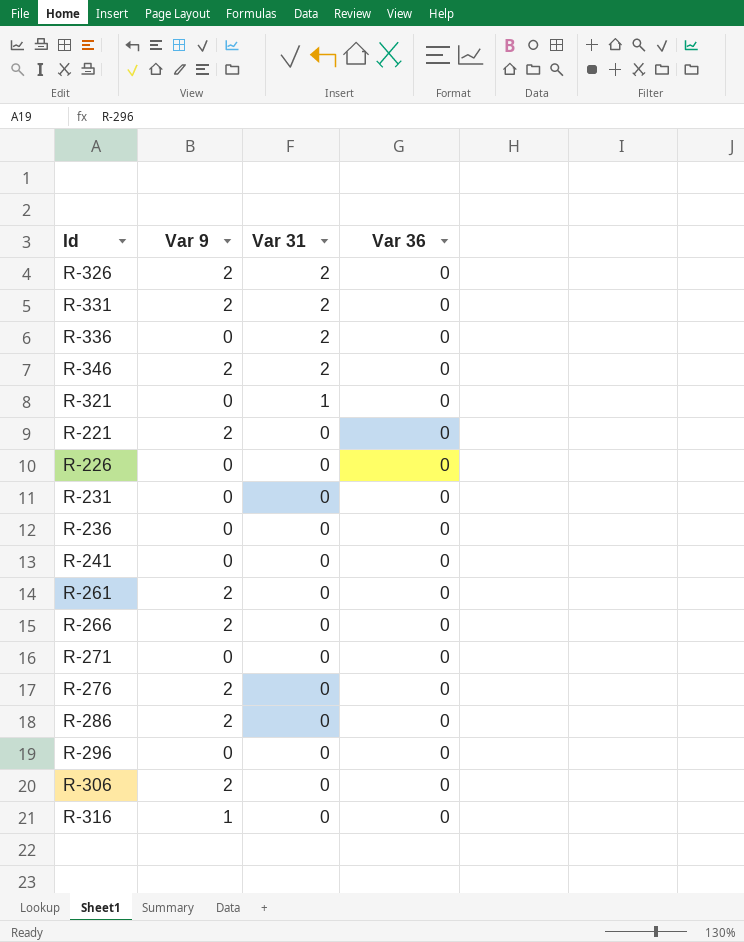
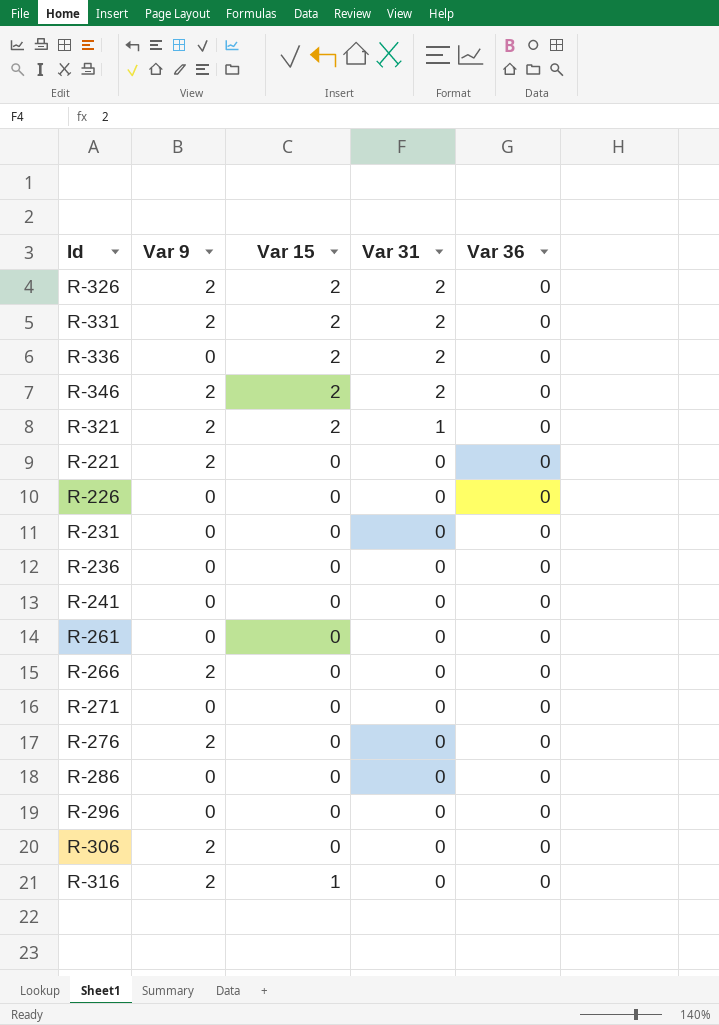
column Var 15 | position: none -> 3
R-321 | Var 9: 0 -> 2
R-261 | Var 9: 2 -> 0
R-286 | Var 9: 2 -> 0
R-316 | Var 9: 1 -> 2

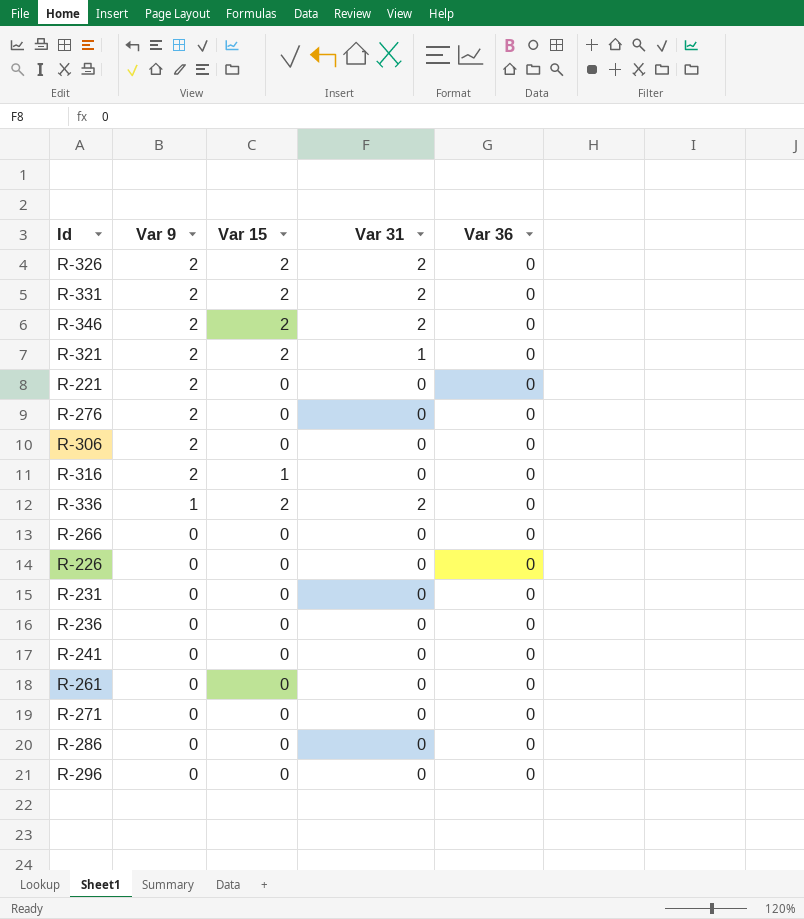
row order: Var 31 descending -> Var 9 descending
R-336 | Var 9: 0 -> 1
R-266 | Var 9: 2 -> 0

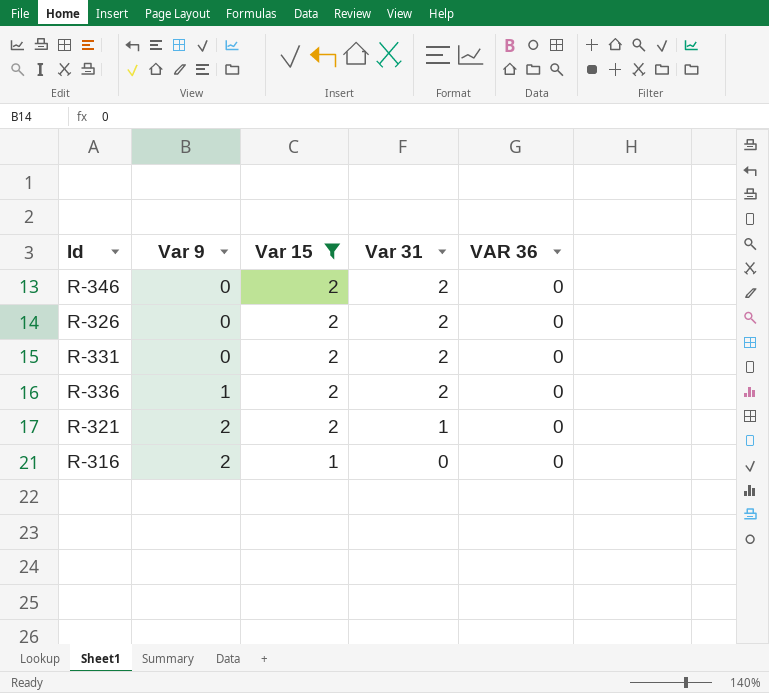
filter: none -> Var 15 != 0
row order: Var 9 descending -> Var 9 ascending
column name: Var 36 -> VAR 36
R-346 | Var 9: 2 -> 0
R-326 | Var 9: 2 -> 0
R-331 | Var 9: 2 -> 0

